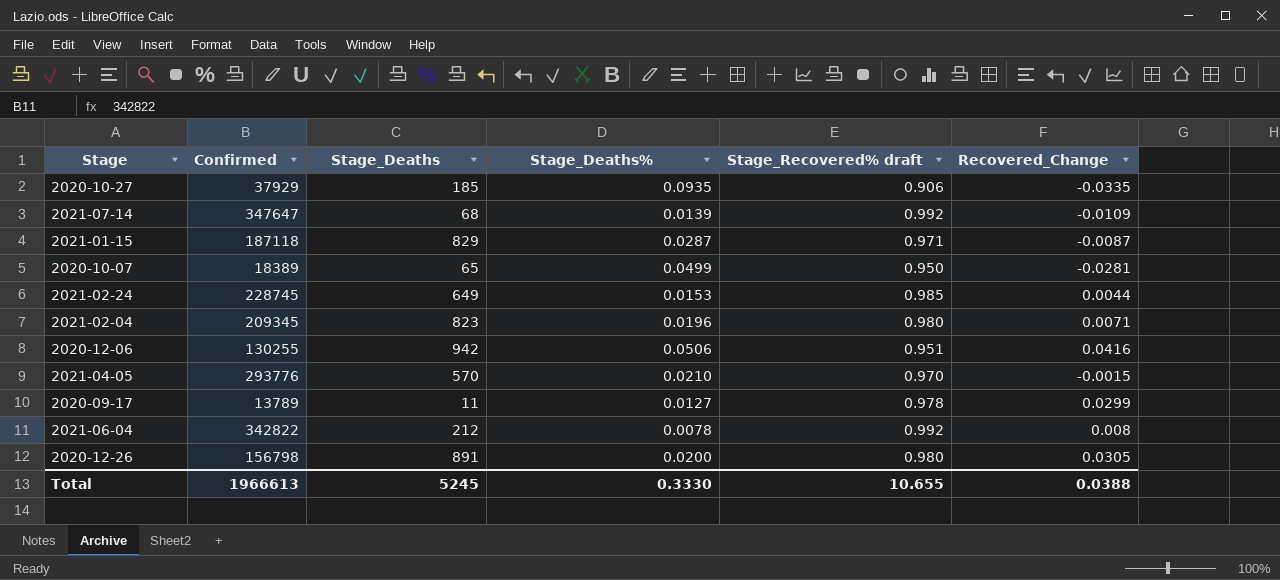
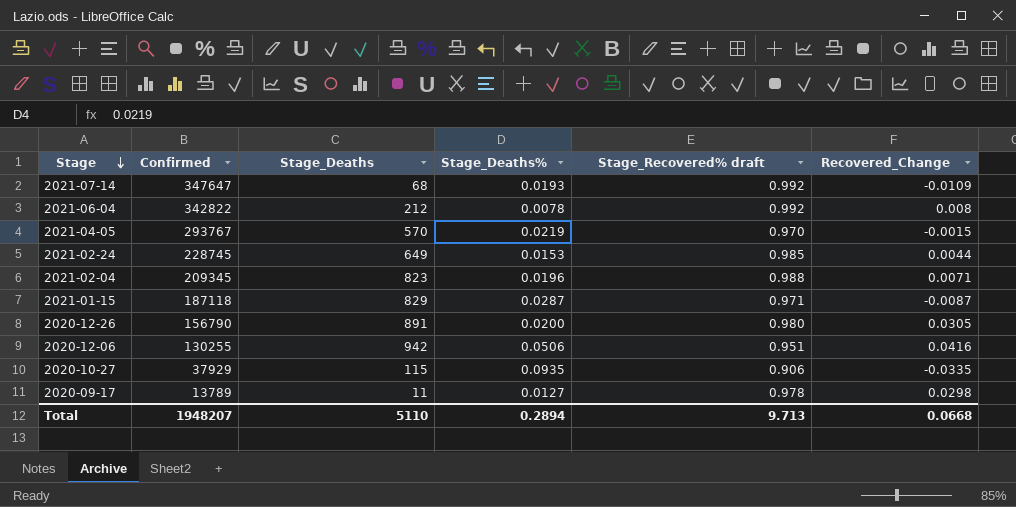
row order: none -> Stage descending
row 2020-10-07: 18389 | 65 | 0.0499 | 0.950 | -0.0281 -> none
2021-07-14 | Stage_Deaths%: 0.0139 -> 0.0193
2021-04-05 | Confirmed: 293776 -> 293767
2021-04-05 | Stage_Deaths%: 0.0210 -> 0.0219
2021-02-04 | Stage_Recovered% draft: 0.980 -> 0.988
2020-12-26 | Confirmed: 156798 -> 156790
2020-10-27 | Stage_Deaths: 185 -> 115
2020-09-17 | Recovered_Change: 0.0299 -> 0.0298
Total | Confirmed: 1966613 -> 1948207
Total | Stage_Deaths: 5245 -> 5110
Total | Stage_Deaths%: 0.3330 -> 0.2894
Total | Stage_Recovered% draft: 10.655 -> 9.713
Total | Recovered_Change: 0.0388 -> 0.0668

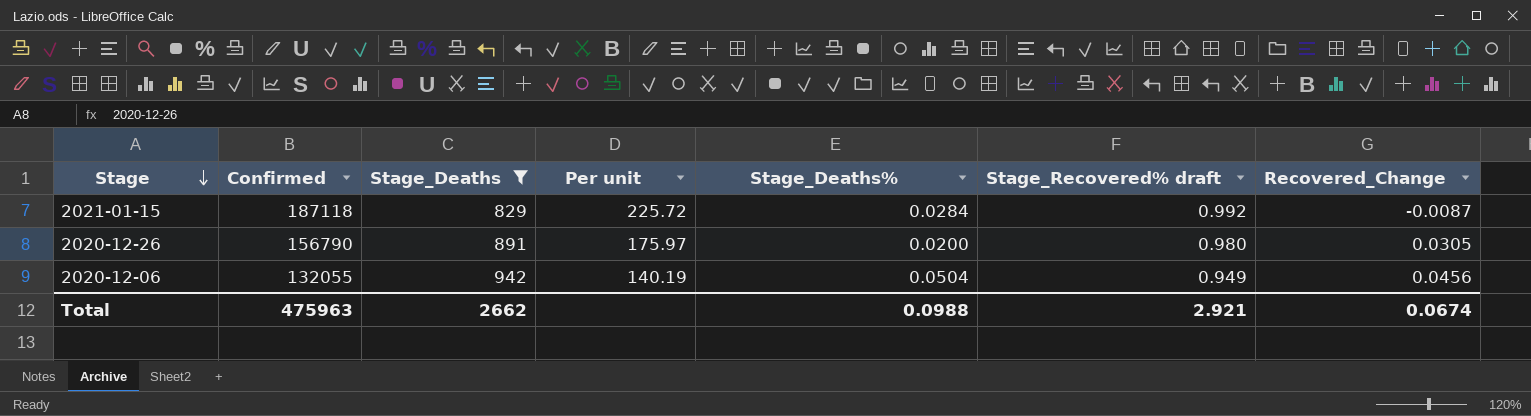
filter: none -> Stage_Deaths >= 829
column Per unit | formula: none -> [Confirmed] / [Stage_Deaths]
2021-01-15 | Stage_Deaths%: 0.0287 -> 0.0284
2021-01-15 | Stage_Recovered% draft: 0.971 -> 0.992
2020-12-06 | Confirmed: 130255 -> 132055
2020-12-06 | Stage_Deaths%: 0.0506 -> 0.0504
2020-12-06 | Stage_Recovered% draft: 0.951 -> 0.949
2020-12-06 | Recovered_Change: 0.0416 -> 0.0456
Total | Confirmed: 1948207 -> 475963
Total | Stage_Deaths: 5110 -> 2662
Total | Stage_Deaths%: 0.2894 -> 0.0988
Total | Stage_Recovered% draft: 9.713 -> 2.921
Total | Recovered_Change: 0.0668 -> 0.0674

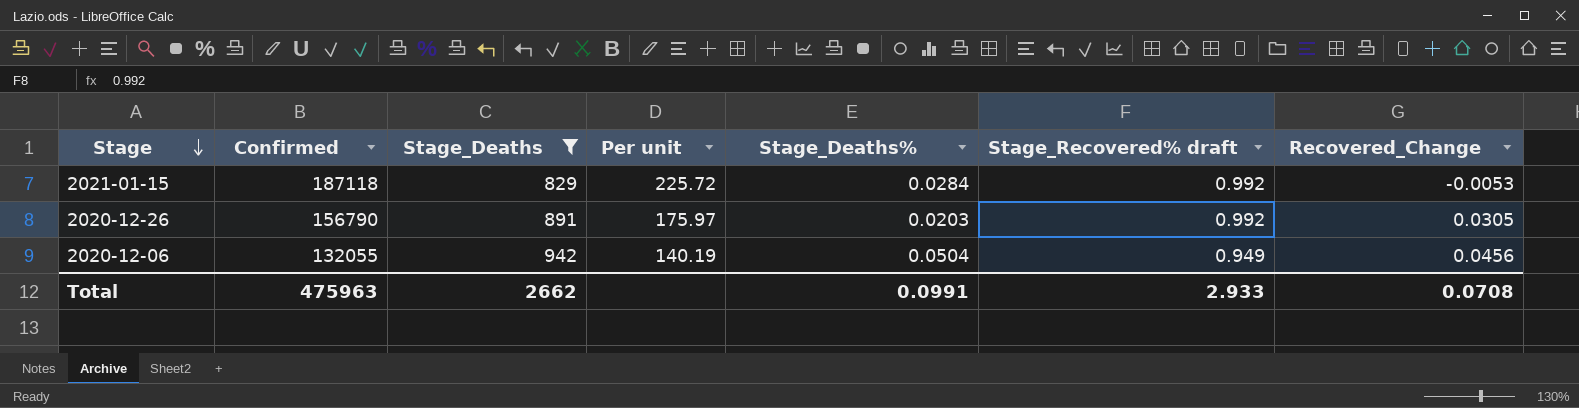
2021-01-15 | Recovered_Change: -0.0087 -> -0.0053
2020-12-26 | Stage_Deaths%: 0.0200 -> 0.0203
2020-12-26 | Stage_Recovered% draft: 0.980 -> 0.992
Total | Stage_Deaths%: 0.0988 -> 0.0991
Total | Stage_Recovered% draft: 2.921 -> 2.933
Total | Recovered_Change: 0.0674 -> 0.0708

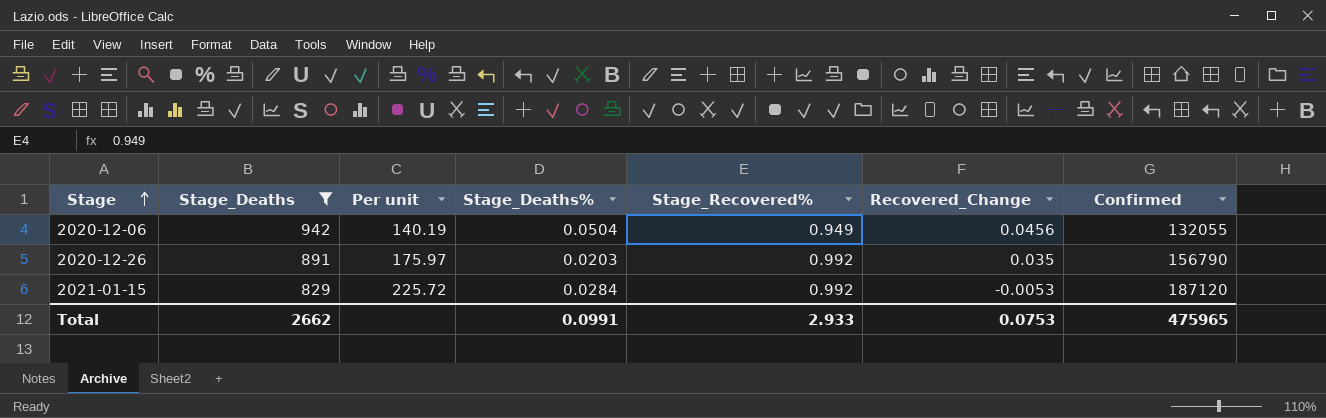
row order: Stage descending -> Stage ascending
column name: Stage_Recovered% draft -> Stage_Recovered%
column Confirmed | position: 2 -> 7
2020-12-26 | Recovered_Change: 0.0305 -> 0.035
2021-01-15 | Confirmed: 187118 -> 187120
Total | Recovered_Change: 0.0708 -> 0.0753
Total | Confirmed: 475963 -> 475965

